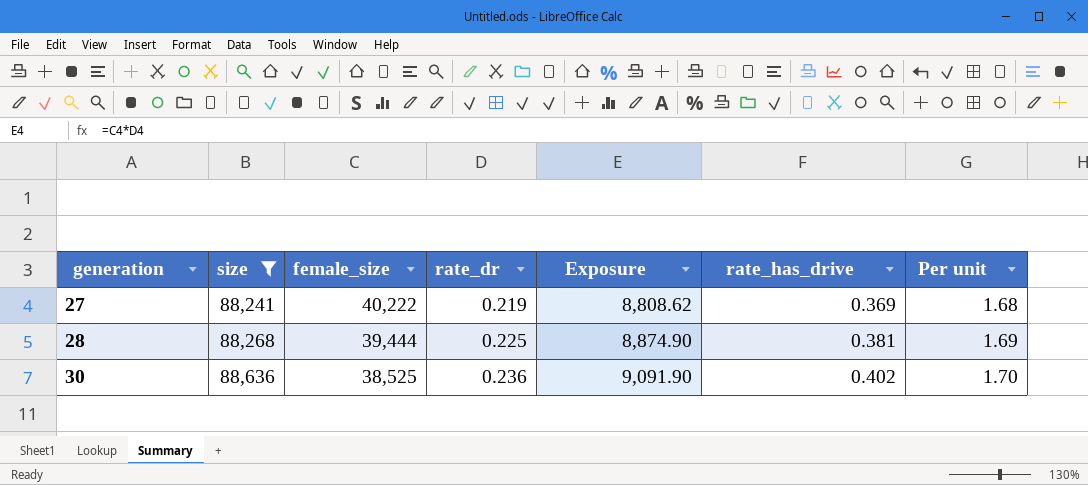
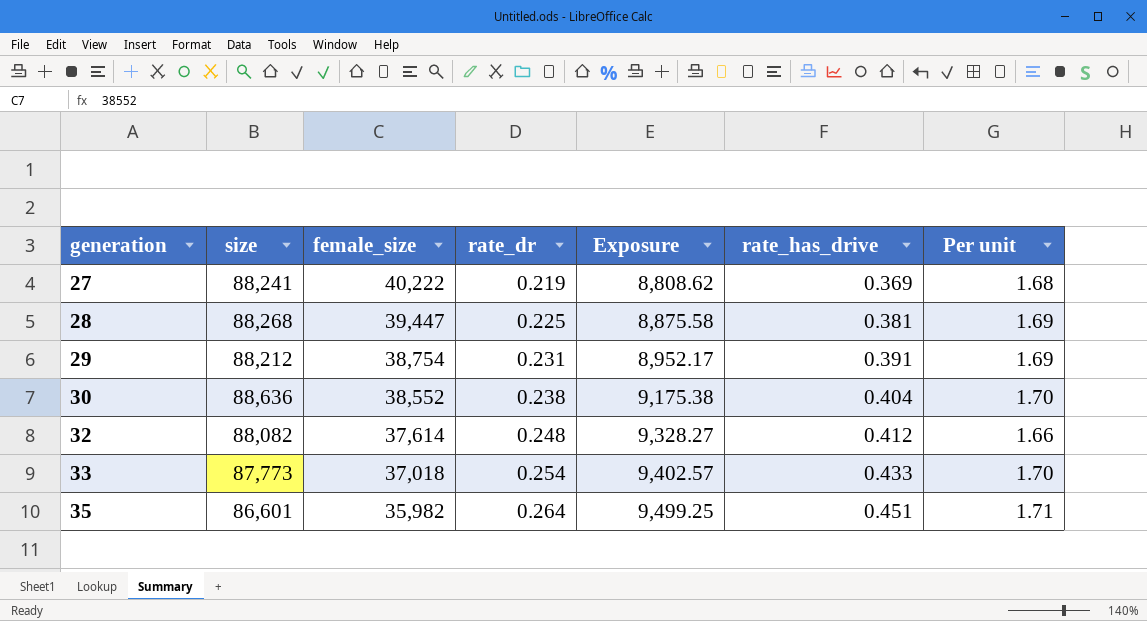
filter: size >= 88,241 -> none
28 | female_size: 39,444 -> 39,447
28 | Exposure: 8,874.90 -> 8,875.58
30 | female_size: 38,525 -> 38,552
30 | rate_dr: 0.236 -> 0.238
30 | Exposure: 9,091.90 -> 9,175.38
30 | rate_has_drive: 0.402 -> 0.404

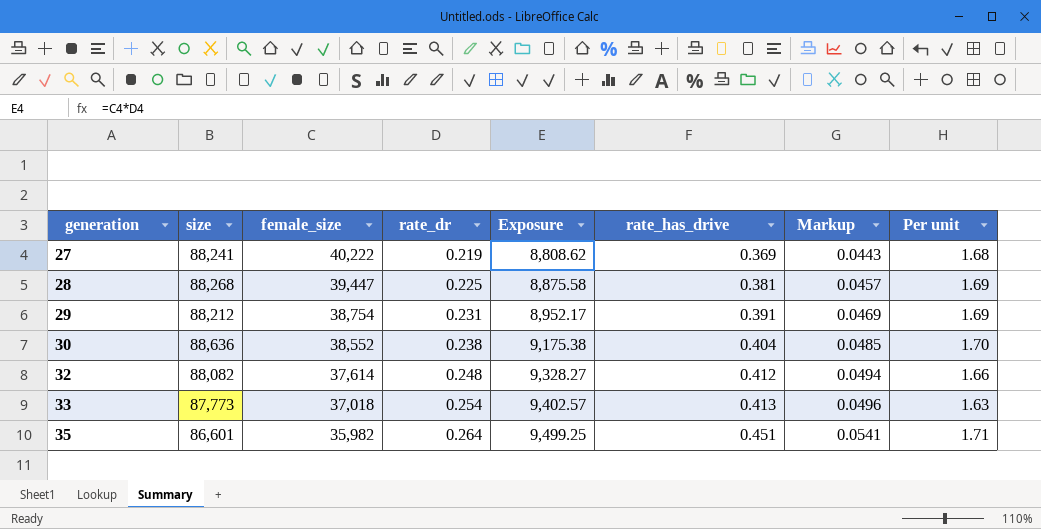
column Markup | formula: none -> [rate_has_drive] * 0.12
33 | rate_has_drive: 0.433 -> 0.413
33 | Per unit: 1.70 -> 1.63

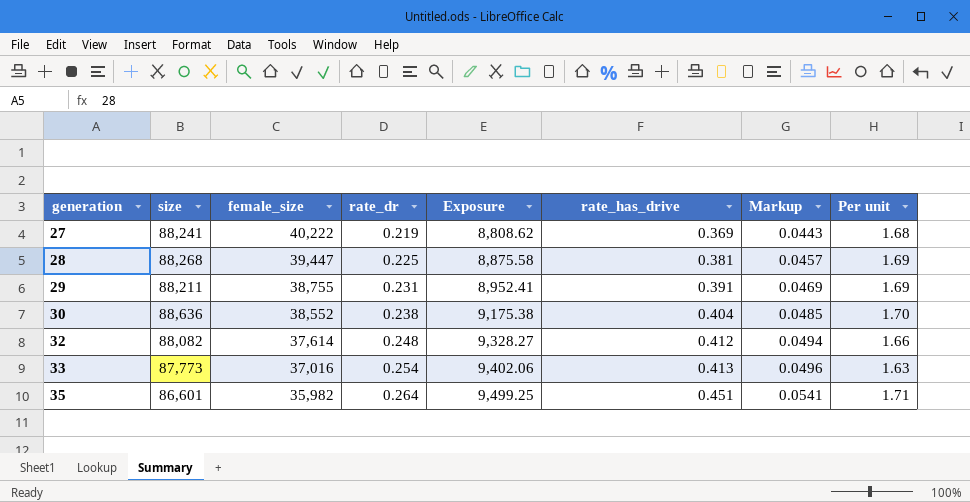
29 | size: 88,212 -> 88,211
29 | female_size: 38,754 -> 38,755
29 | Exposure: 8,952.17 -> 8,952.41
33 | female_size: 37,018 -> 37,016
33 | Exposure: 9,402.57 -> 9,402.06

